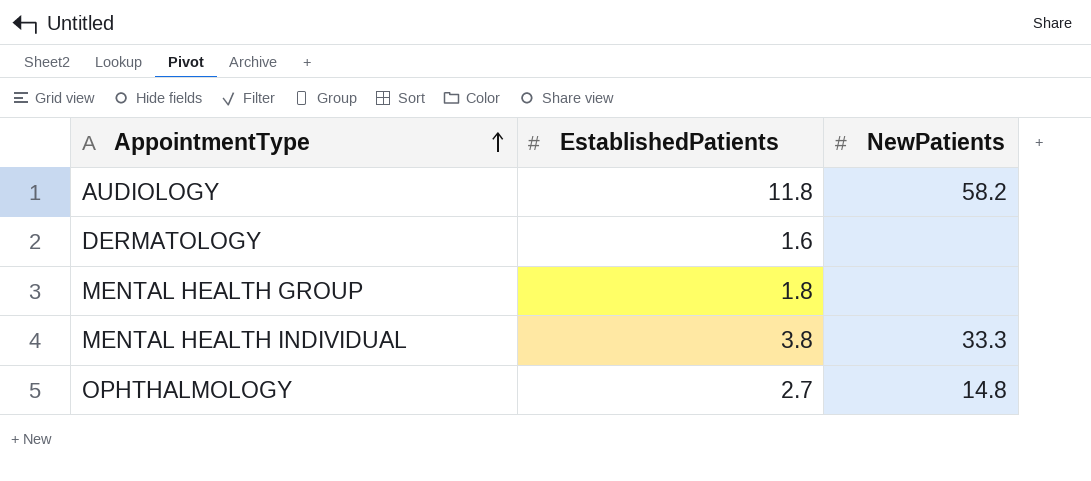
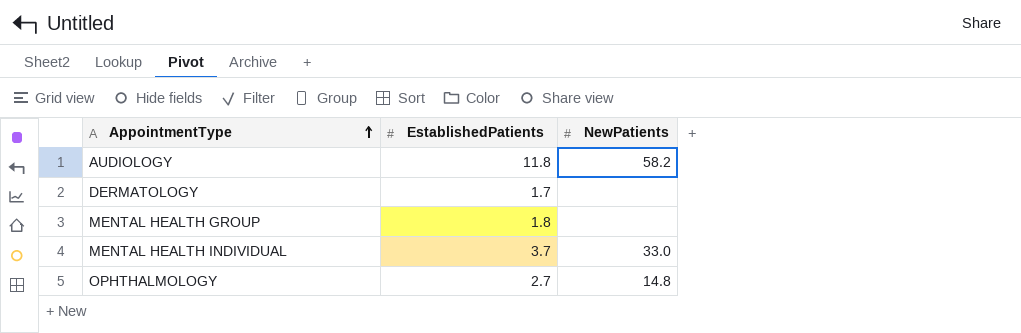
DERMATOLOGY | EstablishedPatients: 1.6 -> 1.7
MENTAL HEALTH INDIVIDUAL | EstablishedPatients: 3.8 -> 3.7
MENTAL HEALTH INDIVIDUAL | NewPatients: 33.3 -> 33.0

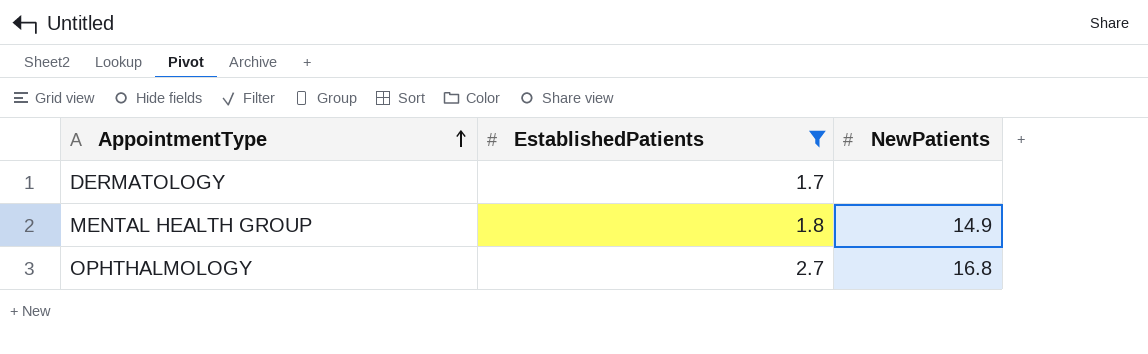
filter: none -> EstablishedPatients <= 2.7
MENTAL HEALTH GROUP | NewPatients: none -> 14.9
OPHTHALMOLOGY | NewPatients: 14.8 -> 16.8

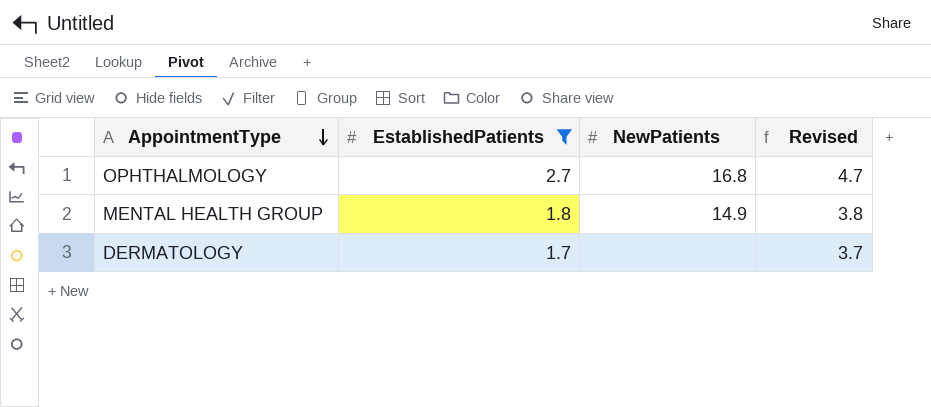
row order: AppointmentType ascending -> AppointmentType descending
column Revised | formula: none -> [EstablishedPatients] + 2

